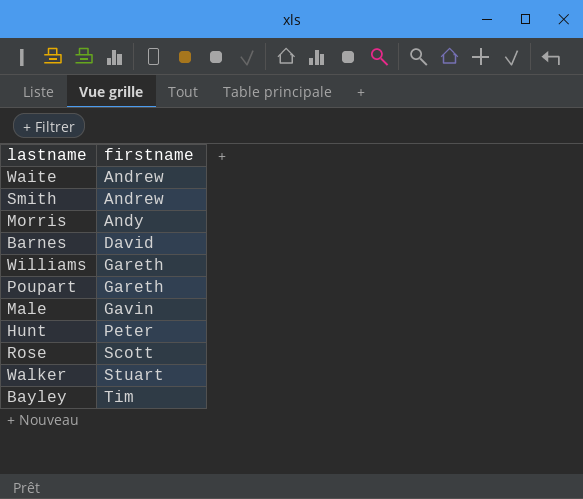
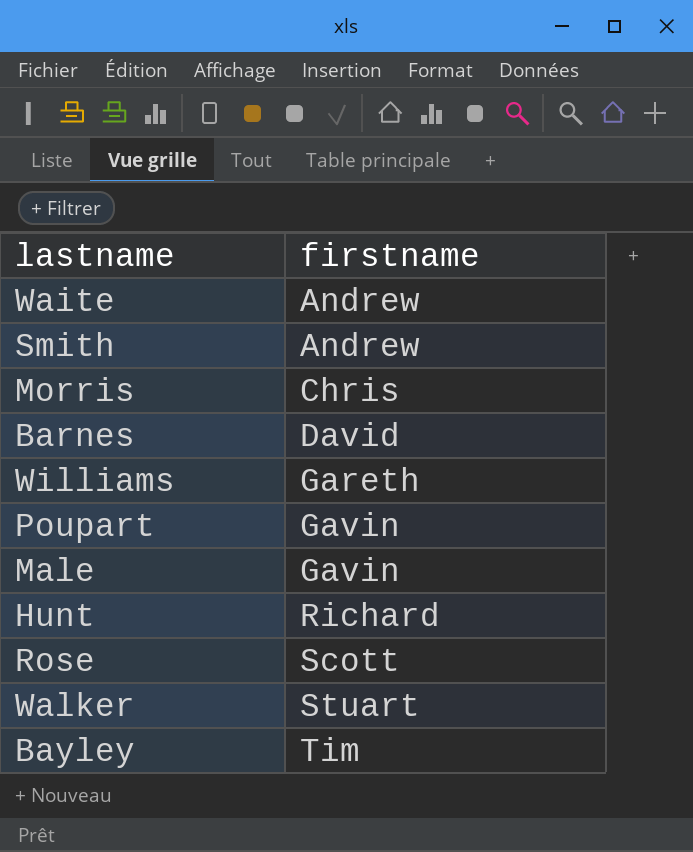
Morris | firstname: Andy -> Chris
Poupart | firstname: Gareth -> Gavin
Hunt | firstname: Peter -> Richard

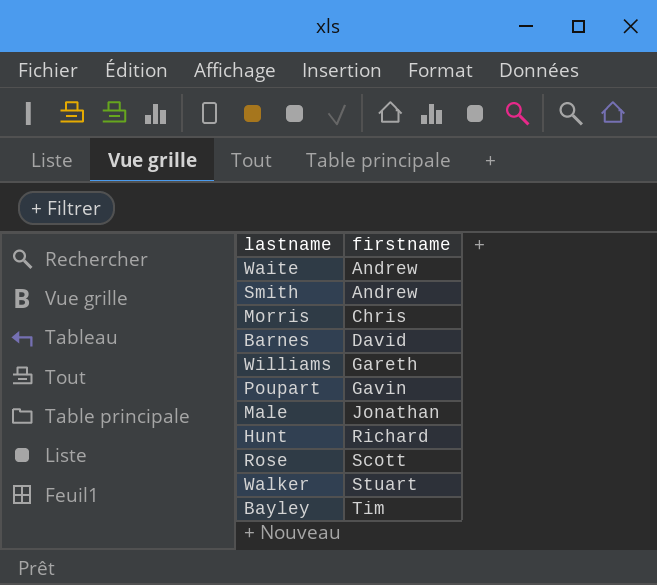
Male | firstname: Gavin -> Jonathan

